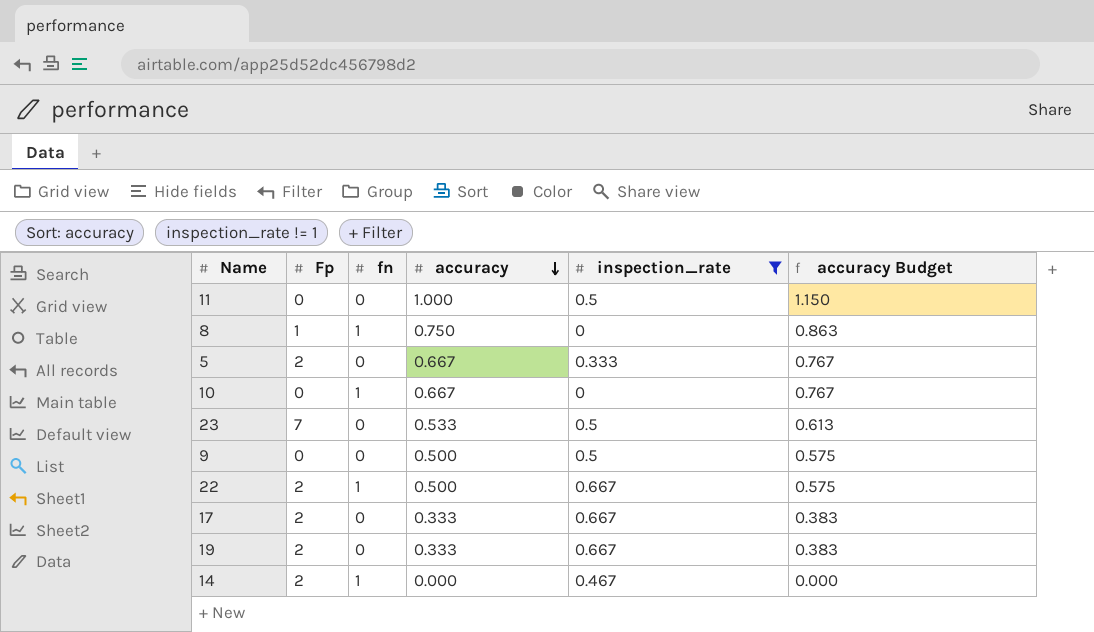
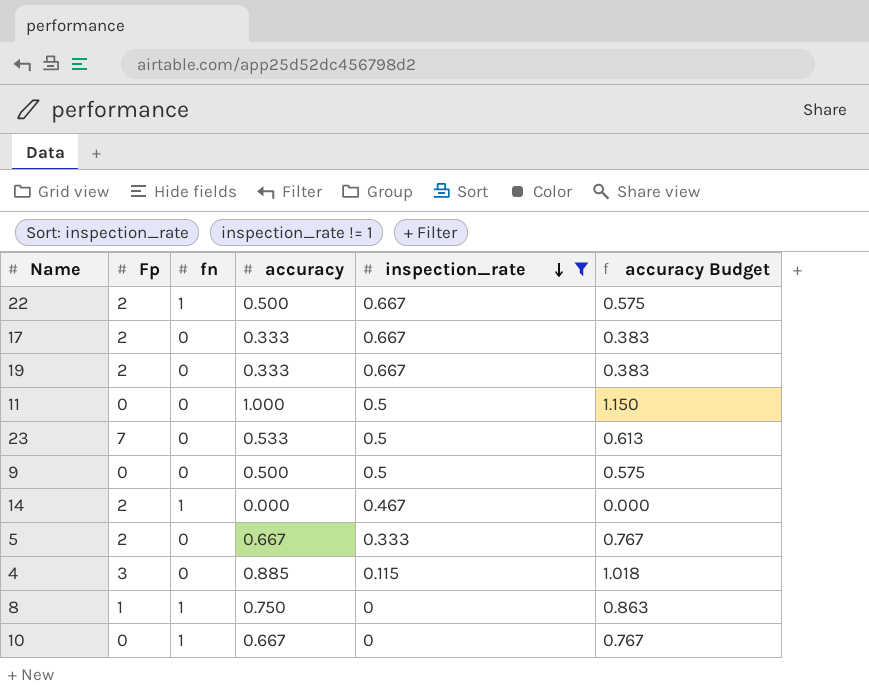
row order: accuracy descending -> inspection_rate descending
row 4: none -> 3 | 0 | 0.885 | 0.115 | 1.018

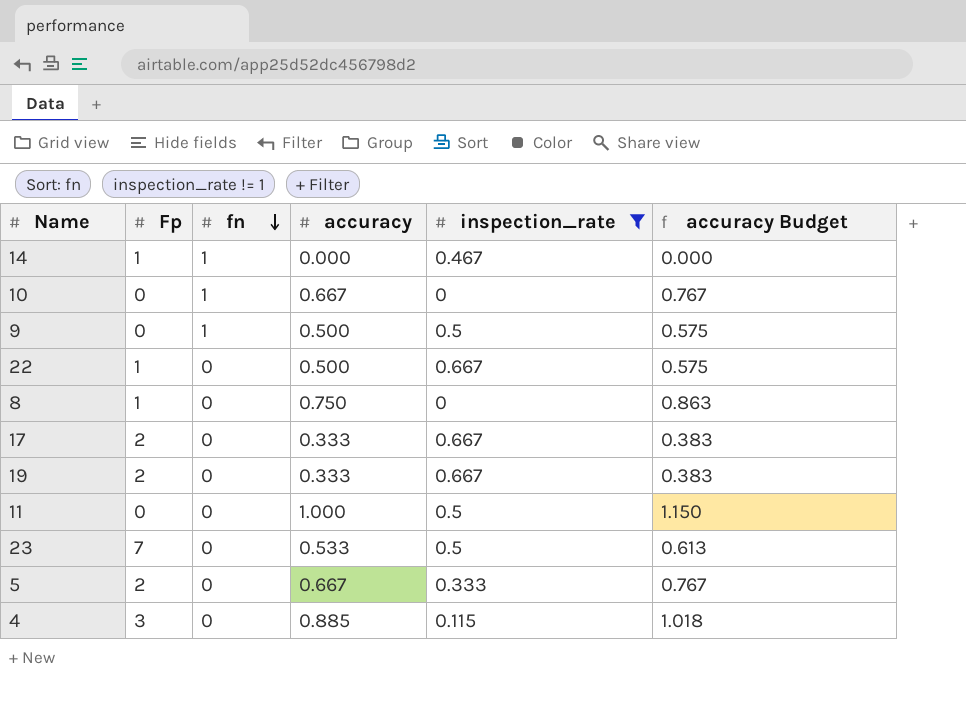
row order: inspection_rate descending -> fn descending
14 | Fp: 2 -> 1
9 | fn: 0 -> 1
22 | Fp: 2 -> 1
22 | fn: 1 -> 0
8 | fn: 1 -> 0

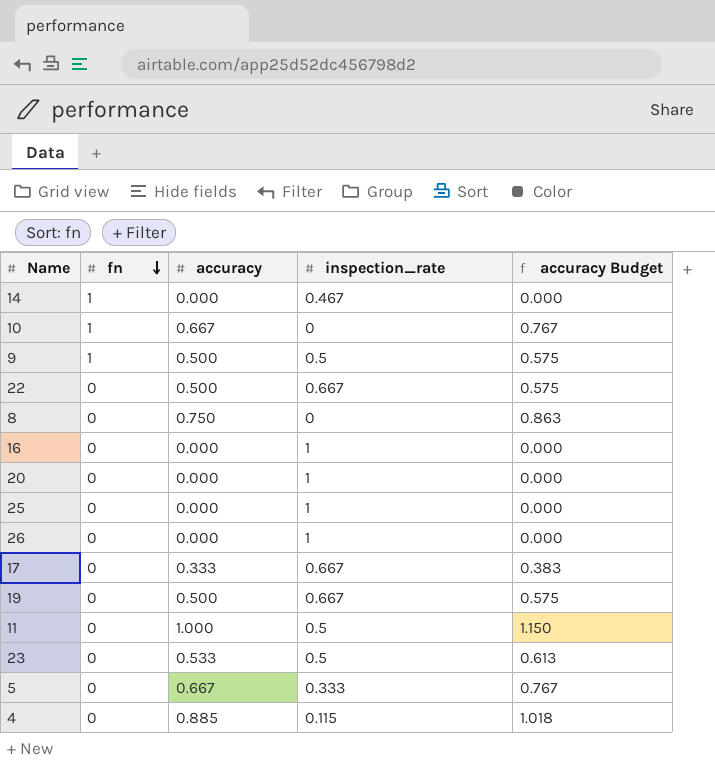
filter: inspection_rate != 1 -> none
column Fp | position: 2 -> none
19 | accuracy: 0.333 -> 0.500
19 | accuracy Budget: 0.383 -> 0.575

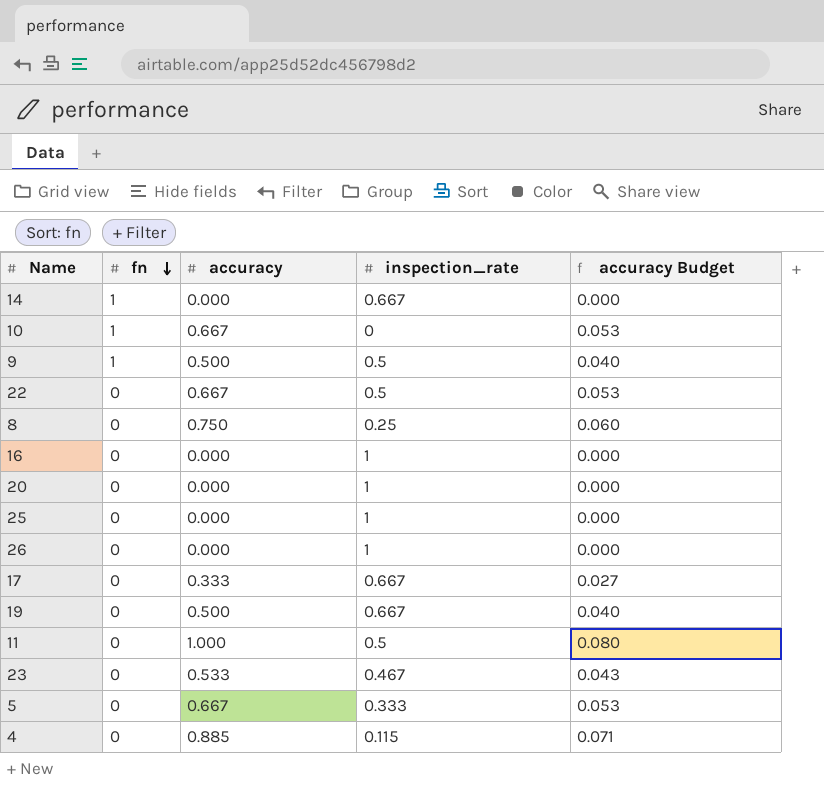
column accuracy Budget | formula: [accuracy] * 1.15 -> [accuracy] * 0.08
14 | inspection_rate: 0.467 -> 0.667
22 | accuracy: 0.500 -> 0.667
22 | inspection_rate: 0.667 -> 0.5
8 | inspection_rate: 0 -> 0.25
23 | inspection_rate: 0.5 -> 0.467

